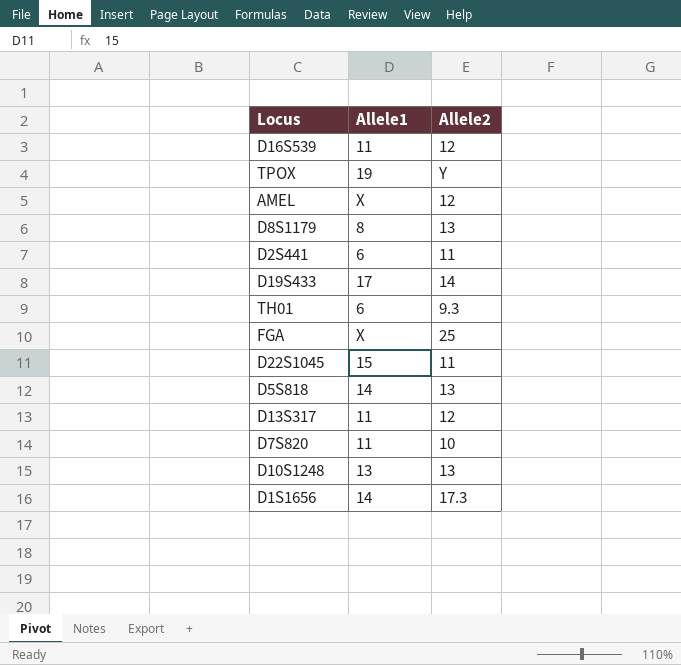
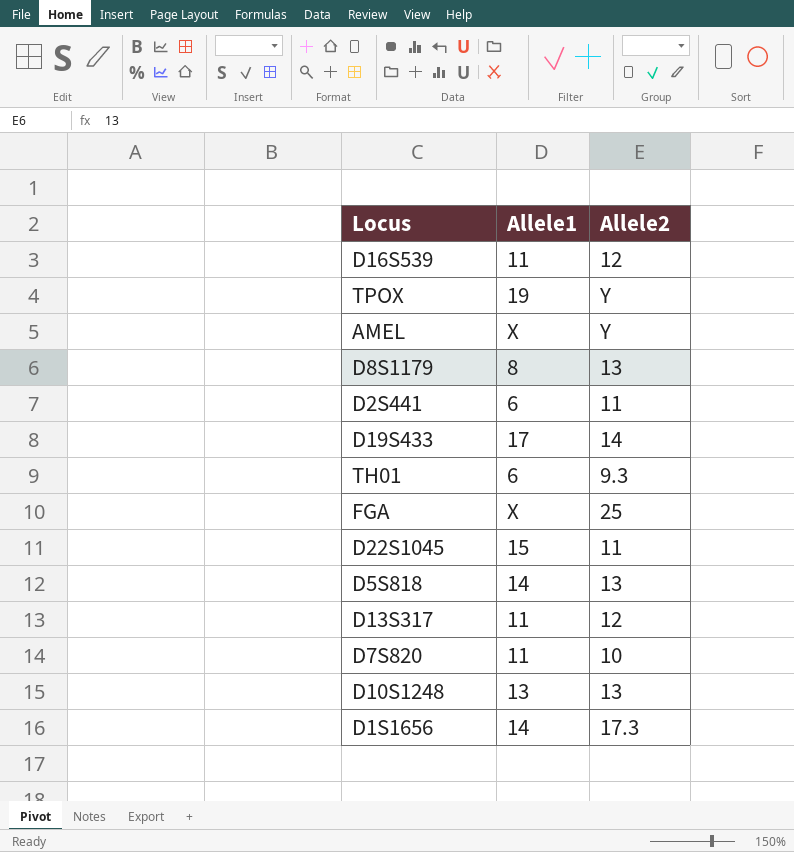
AMEL | Allele2: 12 -> Y

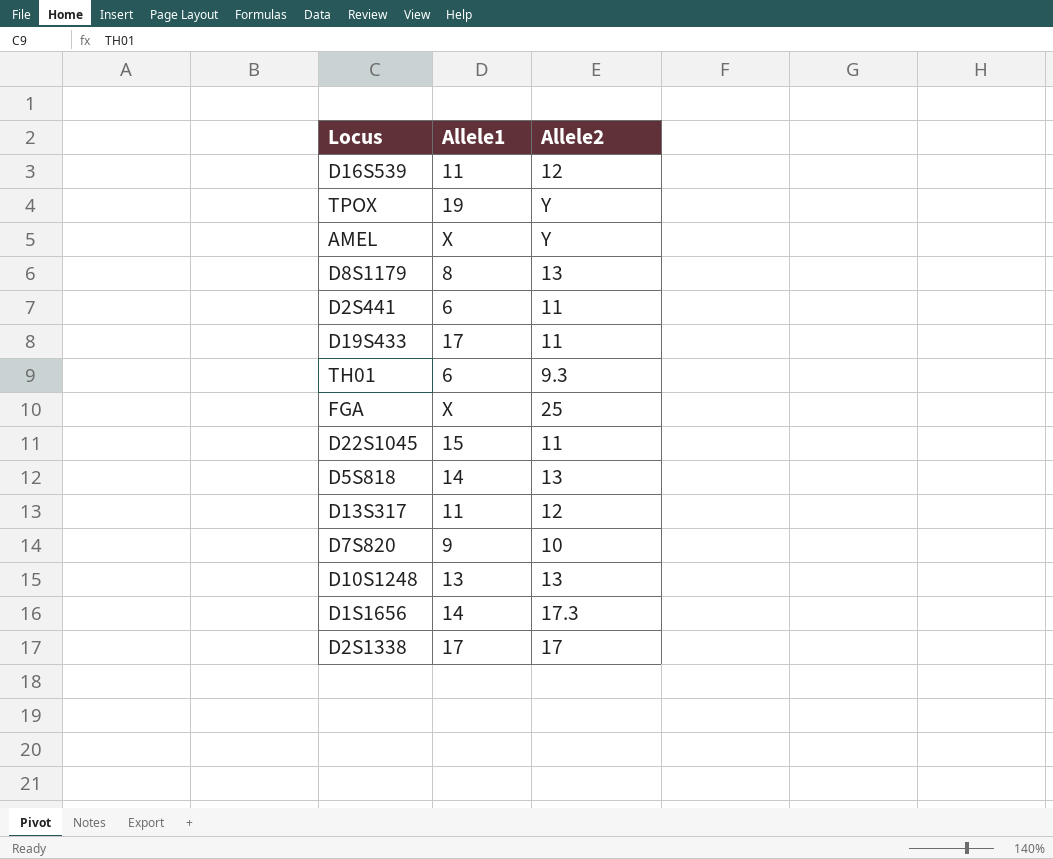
D19S433 | Allele2: 14 -> 11
D7S820 | Allele1: 11 -> 9
row D2S1338: none -> 17 | 17

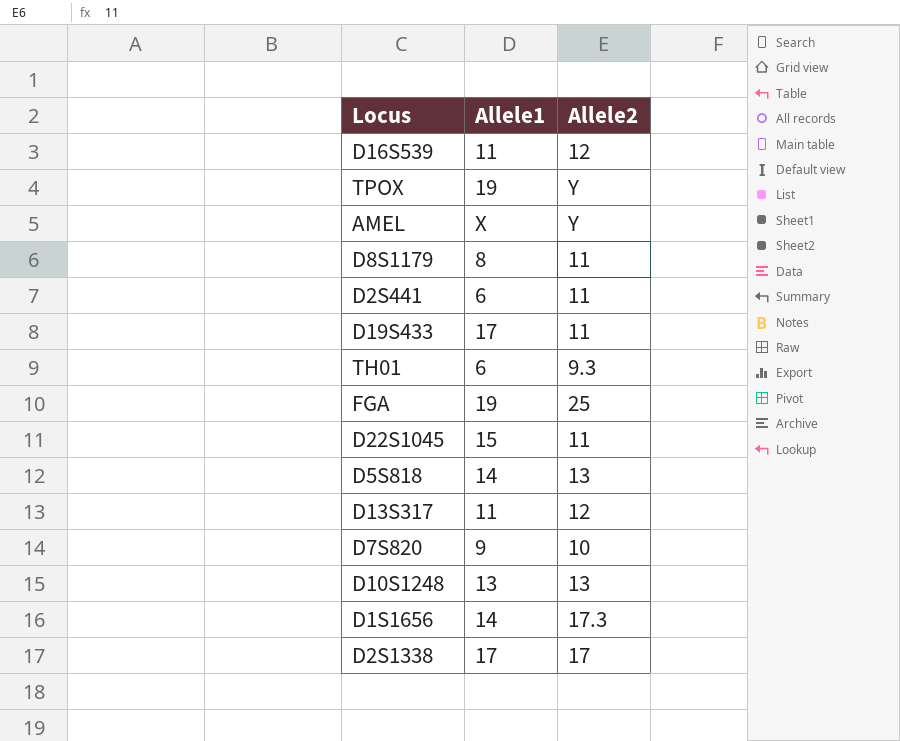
D8S1179 | Allele2: 13 -> 11
FGA | Allele1: X -> 19

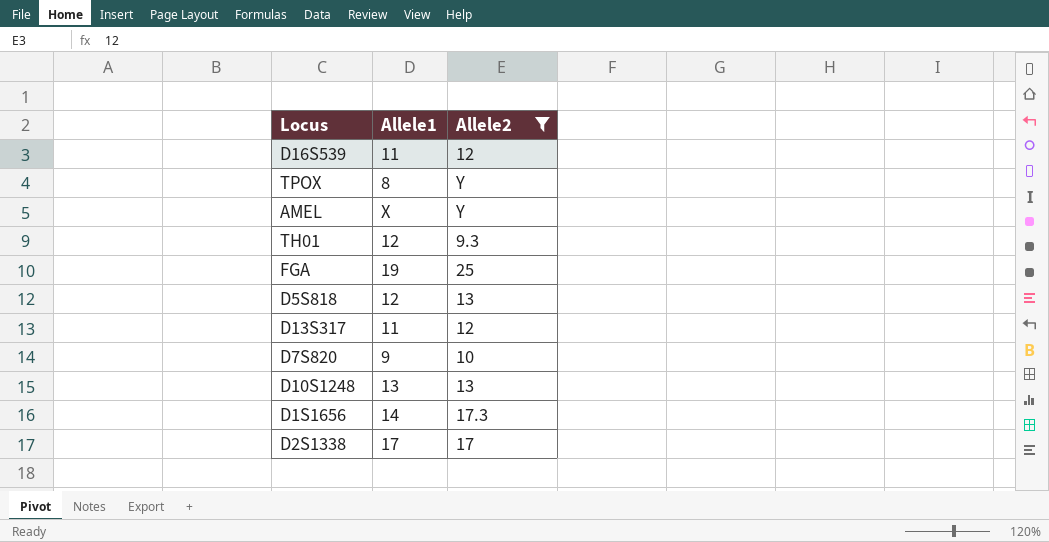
filter: none -> Allele2 != 11
TPOX | Allele1: 19 -> 8
TH01 | Allele1: 6 -> 12
D5S818 | Allele1: 14 -> 12

